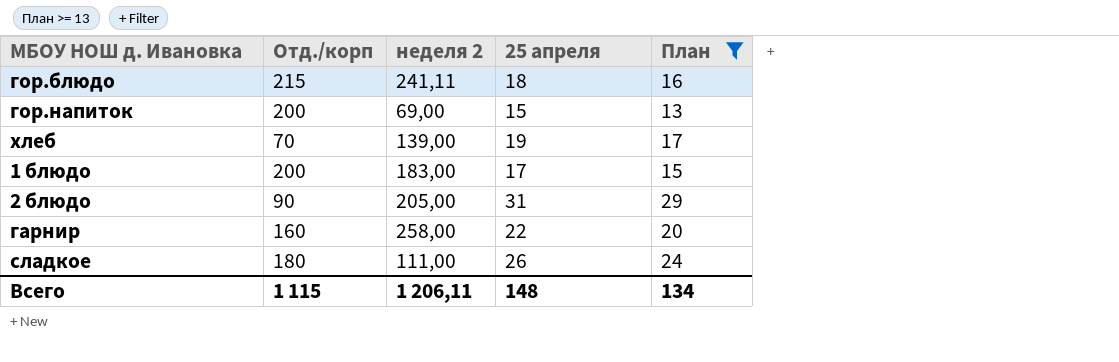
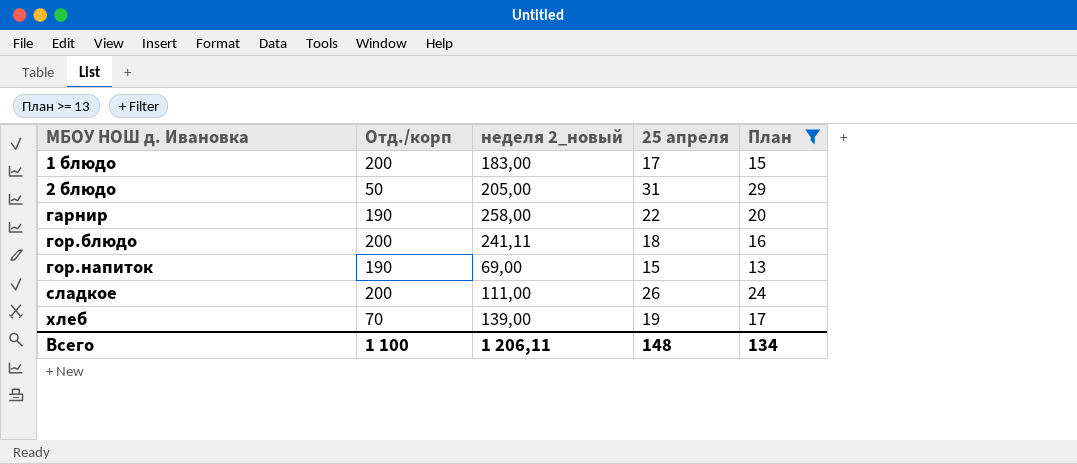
row order: none -> МБОУ НОШ д. Ивановка ascending
column name: неделя 2 -> неделя 2_новый
2 блюдо | Отд./корп: 90 -> 50
гарнир | Отд./корп: 160 -> 190
гор.блюдо | Отд./корп: 215 -> 200
гор.напиток | Отд./корп: 200 -> 190
сладкое | Отд./корп: 180 -> 200
Всего | Отд./корп: 1 115 -> 1 100

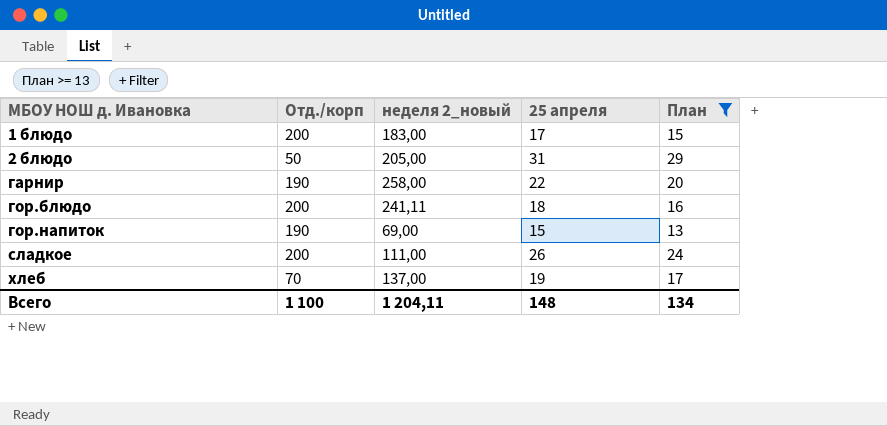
хлеб | неделя 2_новый: 139,00 -> 137,00
Всего | неделя 2_новый: 1 206,11 -> 1 204,11

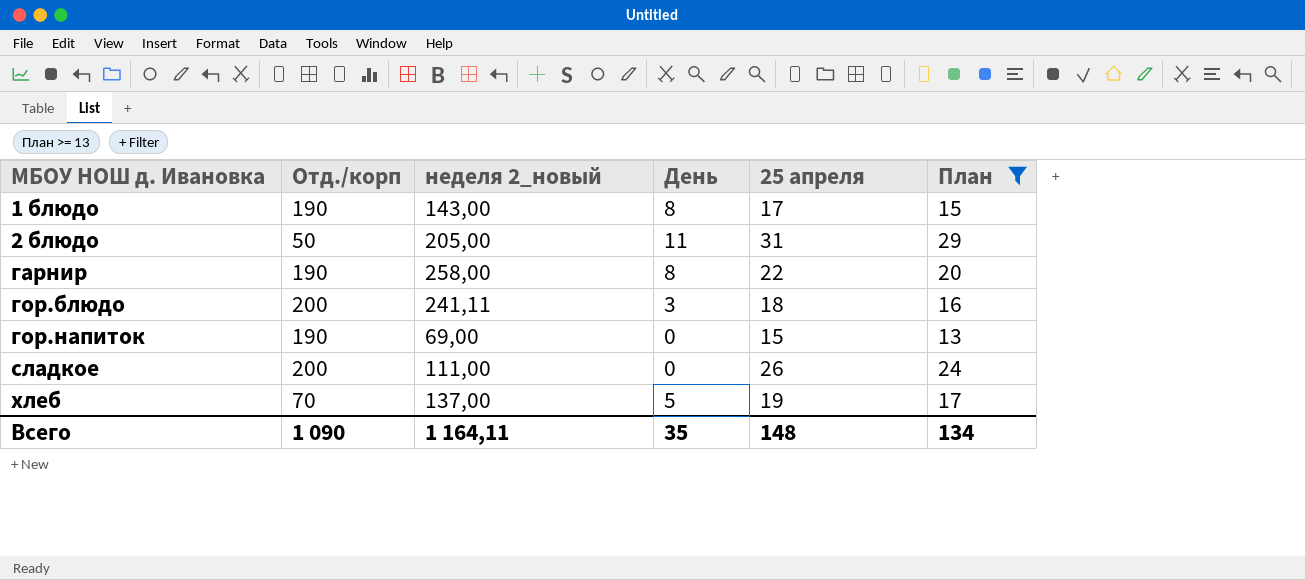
column День | position: none -> 4
1 блюдо | Отд./корп: 200 -> 190
1 блюдо | неделя 2_новый: 183,00 -> 143,00
Всего | Отд./корп: 1 100 -> 1 090
Всего | неделя 2_новый: 1 204,11 -> 1 164,11

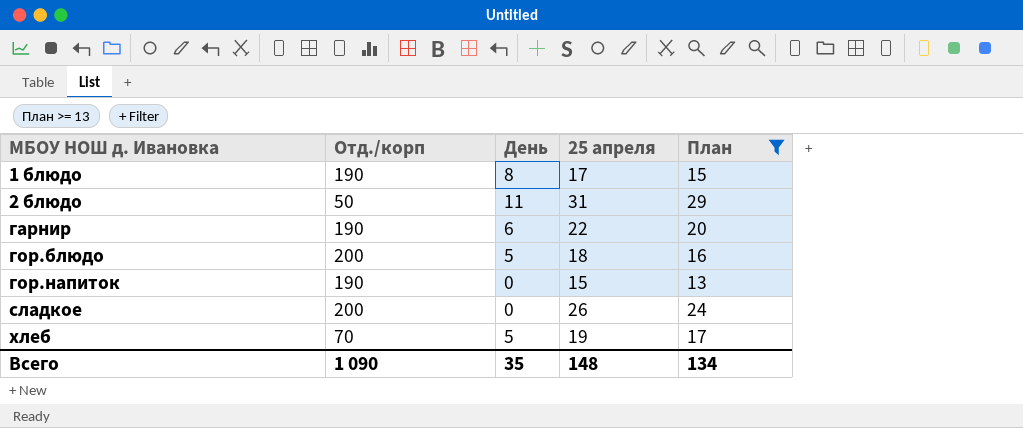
column неделя 2_новый | position: 3 -> none
гарнир | День: 8 -> 6
гор.блюдо | День: 3 -> 5

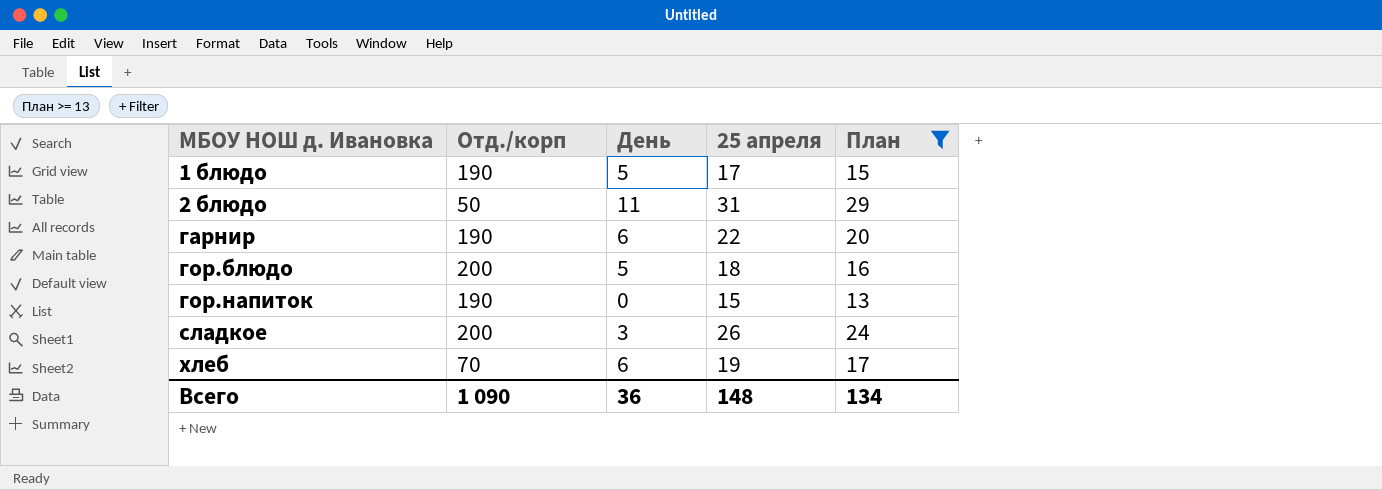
1 блюдо | День: 8 -> 5
сладкое | День: 0 -> 3
хлеб | День: 5 -> 6
Всего | День: 35 -> 36

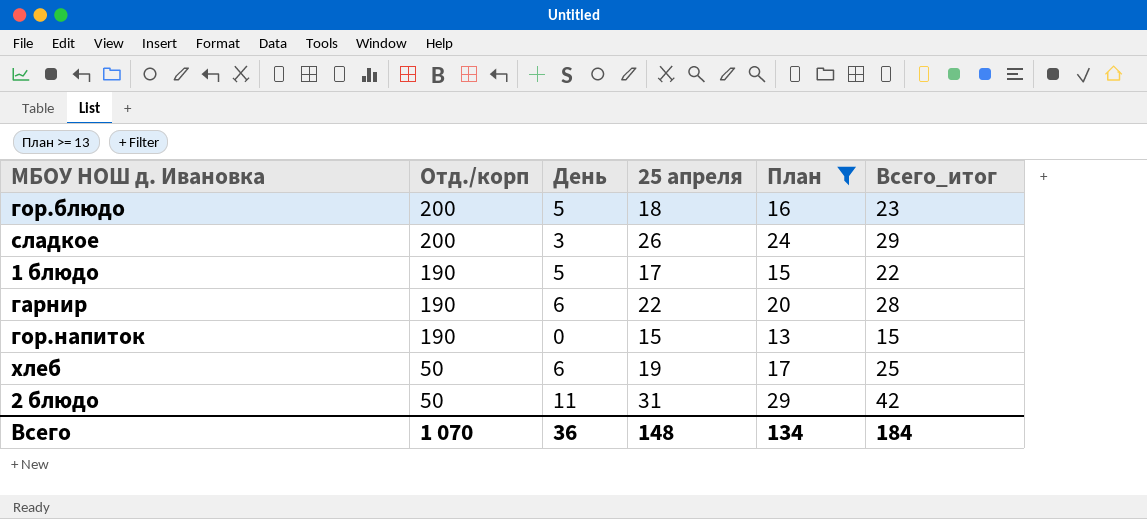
row order: МБОУ НОШ д. Ивановка ascending -> Отд./корп descending
column Всего_итог | formula: none -> [День] + [25 апреля]
хлеб | Отд./корп: 70 -> 50
Всего | Отд./корп: 1 090 -> 1 070

